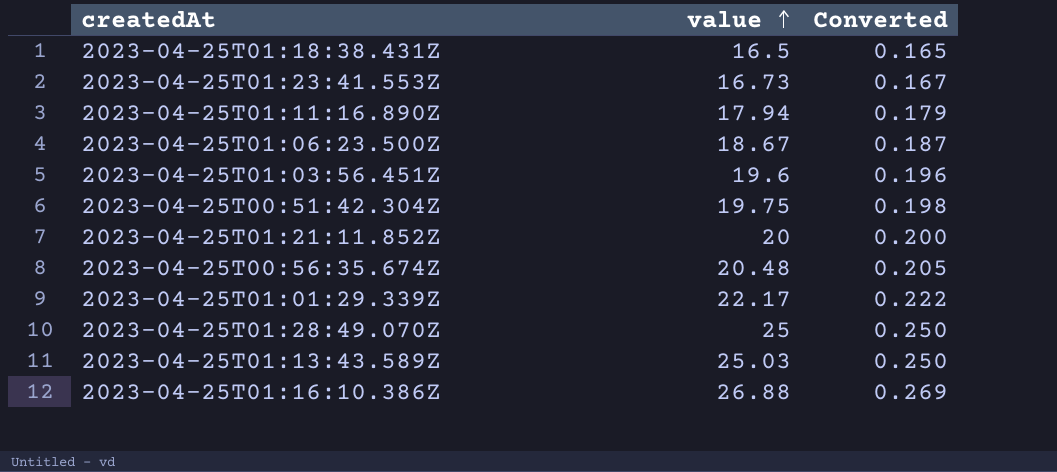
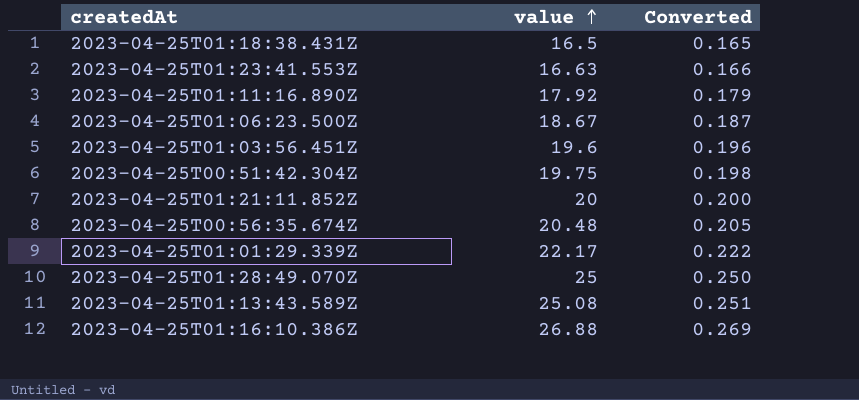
2023-04-25T01:23:41.553Z | value: 16.73 -> 16.63
2023-04-25T01:23:41.553Z | Converted: 0.167 -> 0.166
2023-04-25T01:11:16.890Z | value: 17.94 -> 17.92
2023-04-25T01:13:43.589Z | value: 25.03 -> 25.08
2023-04-25T01:13:43.589Z | Converted: 0.250 -> 0.251

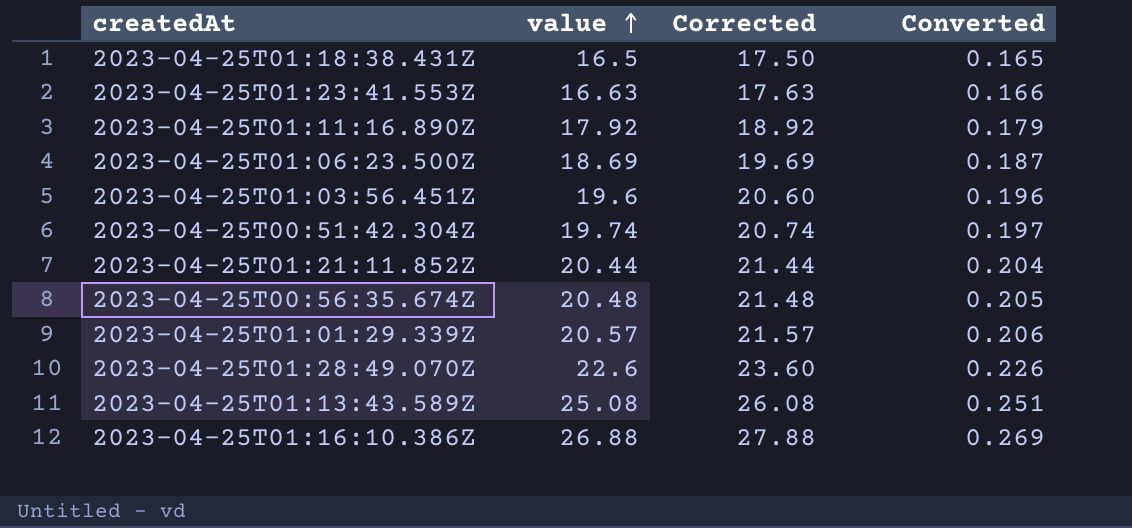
column Corrected | formula: none -> [value] + 1
2023-04-25T01:06:23.500Z | value: 18.67 -> 18.69
2023-04-25T00:51:42.304Z | value: 19.75 -> 19.74
2023-04-25T00:51:42.304Z | Converted: 0.198 -> 0.197
2023-04-25T01:21:11.852Z | value: 20 -> 20.44
2023-04-25T01:21:11.852Z | Converted: 0.200 -> 0.204
2023-04-25T01:01:29.339Z | value: 22.17 -> 20.57
2023-04-25T01:01:29.339Z | Converted: 0.222 -> 0.206
2023-04-25T01:28:49.070Z | value: 25 -> 22.6
2023-04-25T01:28:49.070Z | Converted: 0.250 -> 0.226

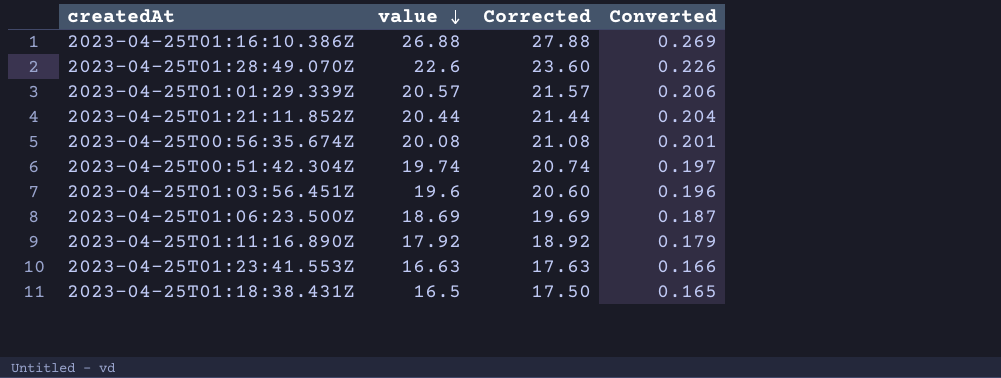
row order: value ascending -> value descending
row 2023-04-25T01:13:43.589Z: 25.08 | 26.08 | 0.251 -> none
2023-04-25T00:56:35.674Z | value: 20.48 -> 20.08
2023-04-25T00:56:35.674Z | Corrected: 21.48 -> 21.08
2023-04-25T00:56:35.674Z | Converted: 0.205 -> 0.201

